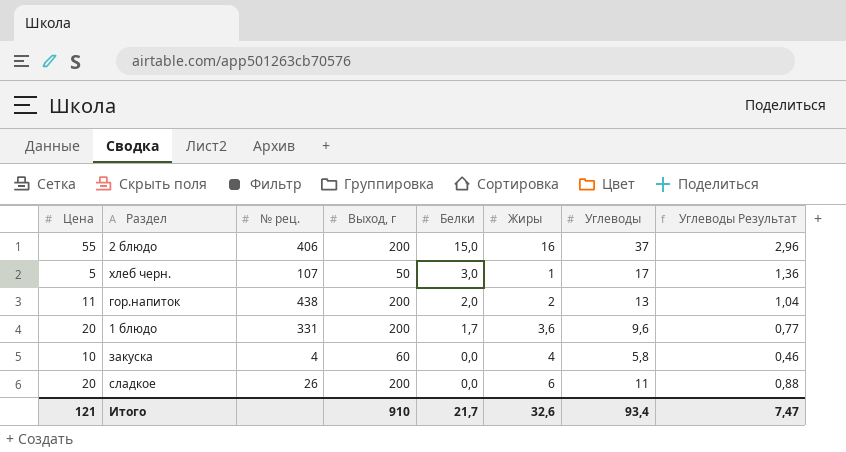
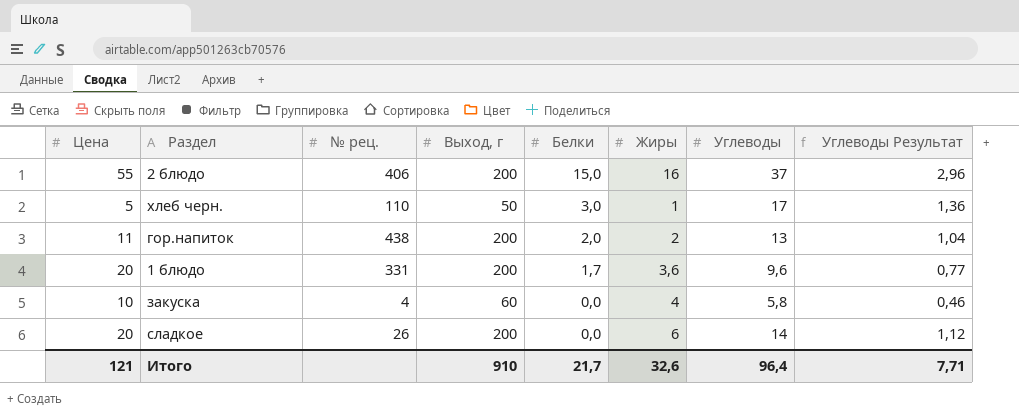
хлеб черн. | № рец.: 107 -> 110
сладкое | Углеводы: 11 -> 14
сладкое | Углеводы Результат: 0,88 -> 1,12
Итого | Углеводы: 93,4 -> 96,4
Итого | Углеводы Результат: 7,47 -> 7,71

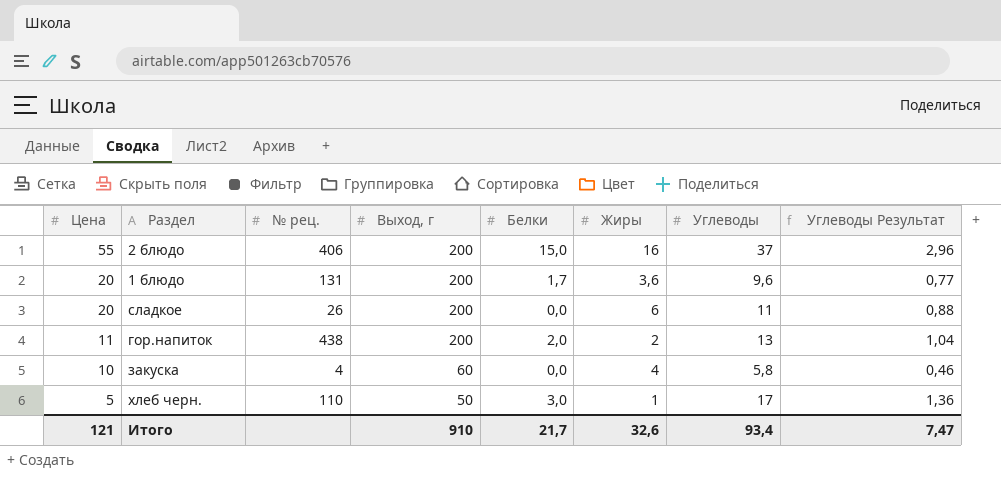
row order: Белки descending -> Цена descending
1 блюдо | № рец.: 331 -> 131
сладкое | Углеводы: 14 -> 11
сладкое | Углеводы Результат: 1,12 -> 0,88
Итого | Углеводы: 96,4 -> 93,4
Итого | Углеводы Результат: 7,71 -> 7,47

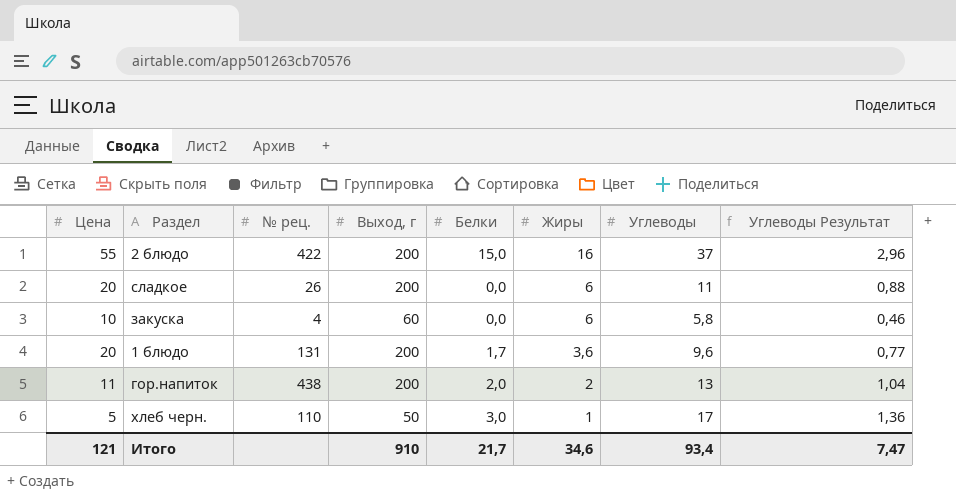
row order: Цена descending -> Жиры descending
2 блюдо | № рец.: 406 -> 422
закуска | Жиры: 4 -> 6
Итого | Жиры: 32,6 -> 34,6

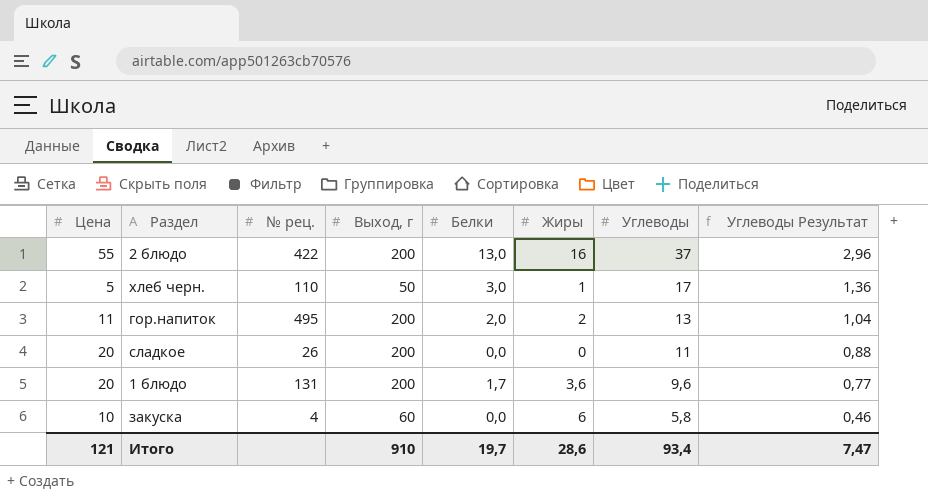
row order: Жиры descending -> Углеводы descending
2 блюдо | Белки: 15,0 -> 13,0
гор.напиток | № рец.: 438 -> 495
сладкое | Жиры: 6 -> 0
Итого | Белки: 21,7 -> 19,7
Итого | Жиры: 34,6 -> 28,6

